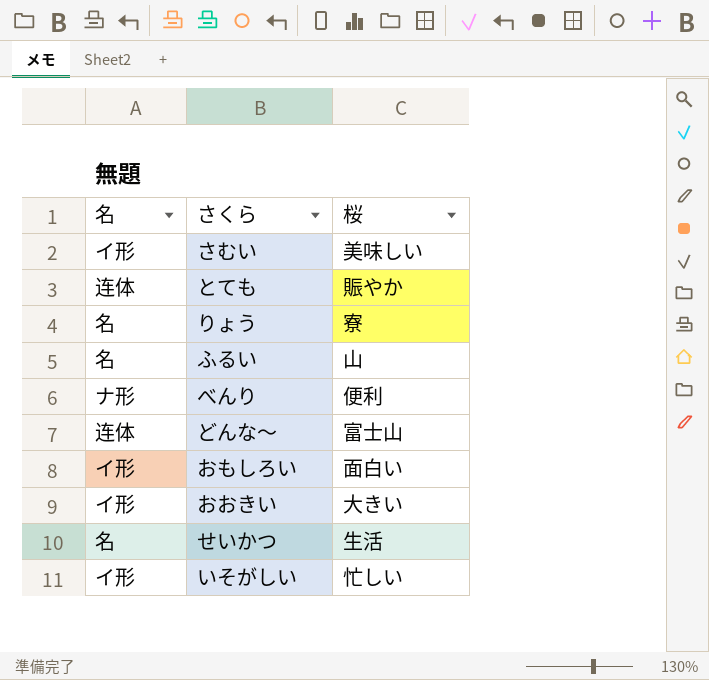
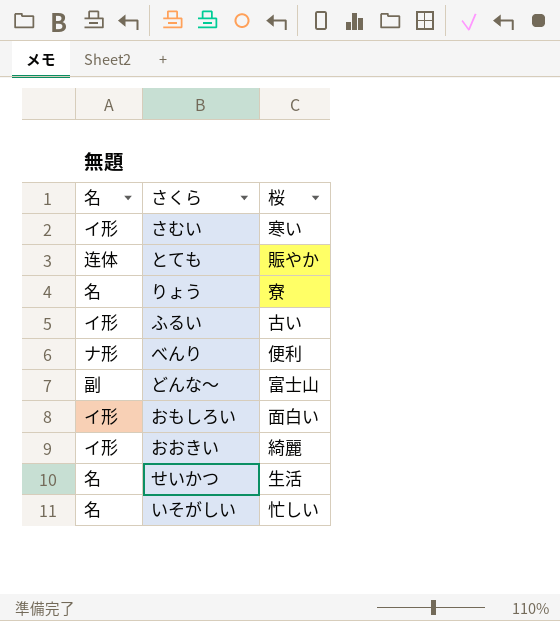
さむい | 桜: 美味しい -> 寒い
ふるい | 名: 名 -> イ形
ふるい | 桜: 山 -> 古い
どんな～ | 名: 连体 -> 副
おおきい | 桜: 大きい -> 綺麗
いそがしい | 名: イ形 -> 名

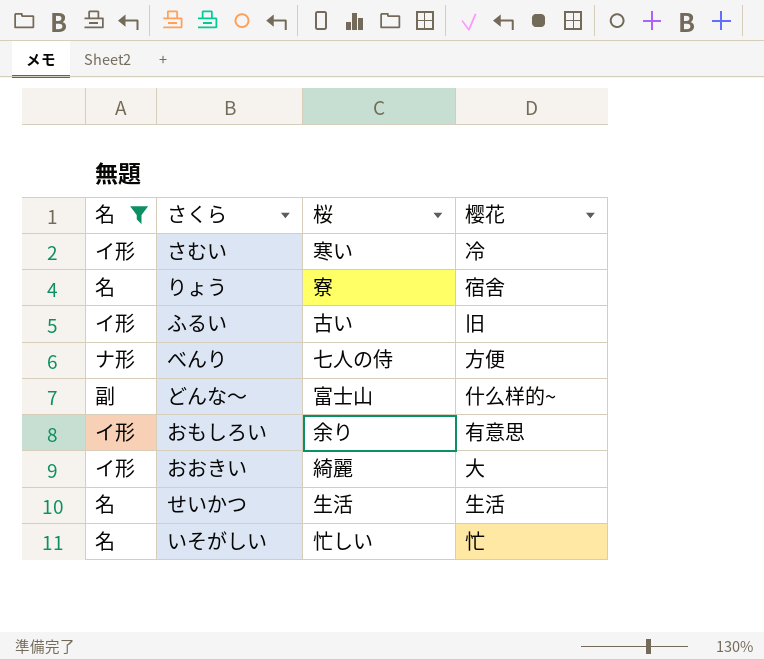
filter: none -> 名 != 连体
column 樱花 | position: none -> 4
べんり | 桜: 便利 -> 七人の侍
おもしろい | 桜: 面白い -> 余り

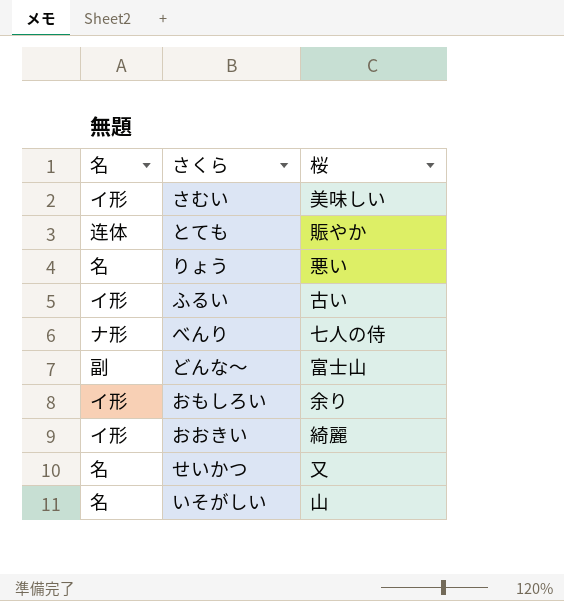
filter: 名 != 连体 -> none
column 樱花 | position: 4 -> none
さむい | 桜: 寒い -> 美味しい
りょう | 桜: 寮 -> 悪い
せいかつ | 桜: 生活 -> 又
いそがしい | 桜: 忙しい -> 山

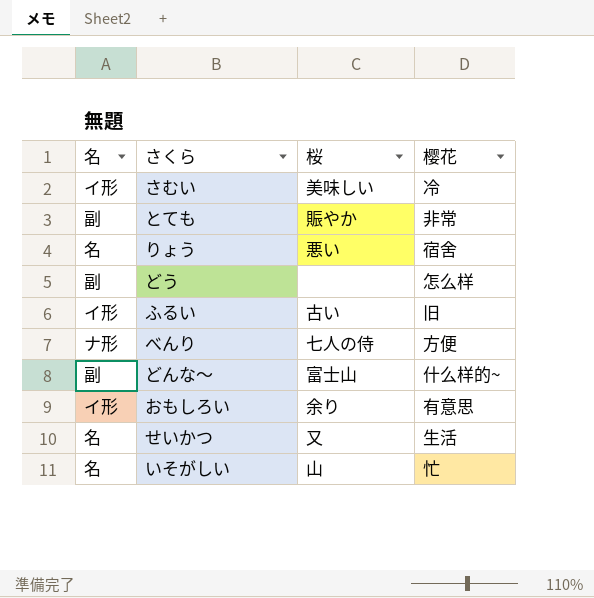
column 樱花 | position: none -> 4
row おおきい: イ形 | 綺麗 -> none
とても | 名: 连体 -> 副
row どう: none -> 副 | none | 怎么样

